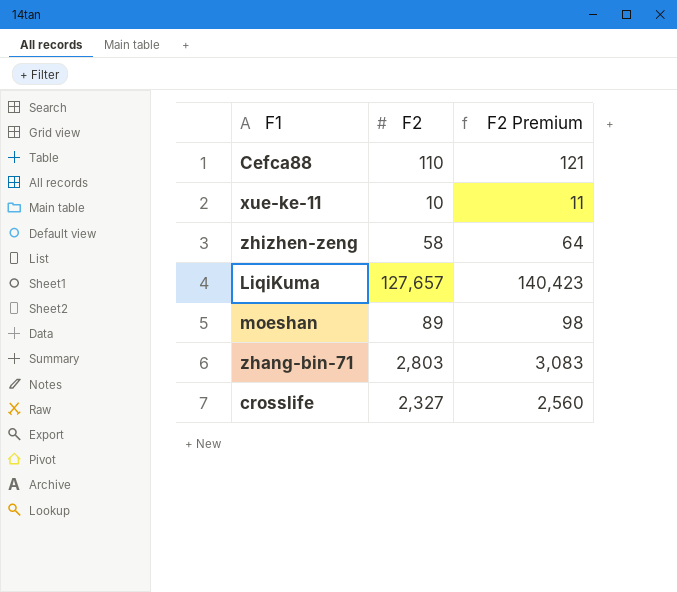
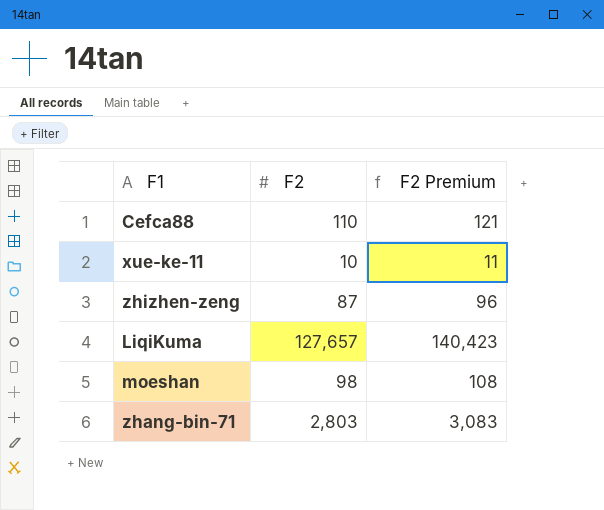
row crosslife: 2,327 | 2,560 -> none
zhizhen-zeng | F2: 58 -> 87
zhizhen-zeng | F2 Premium: 64 -> 96
moeshan | F2: 89 -> 98
moeshan | F2 Premium: 98 -> 108

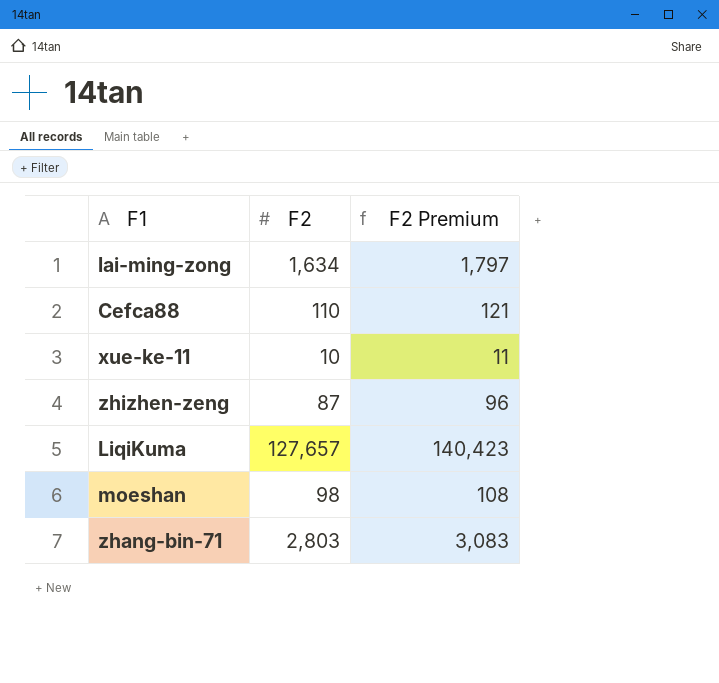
row lai-ming-zong: none -> 1,634 | 1,797

